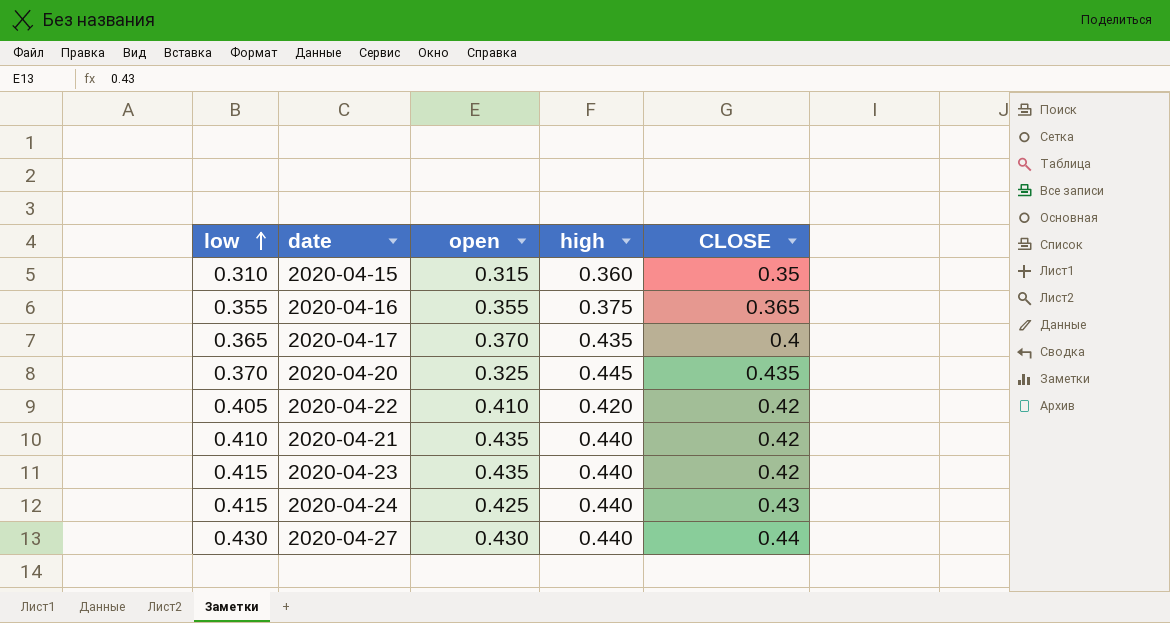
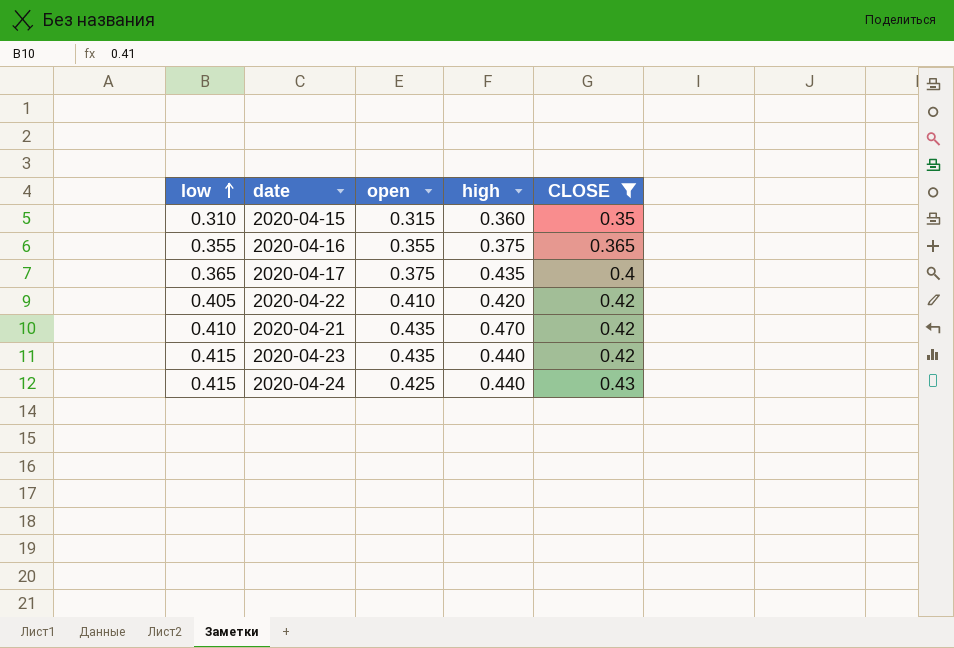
filter: none -> CLOSE <= 0.43
2020-04-17 | open: 0.370 -> 0.375
2020-04-21 | high: 0.440 -> 0.470

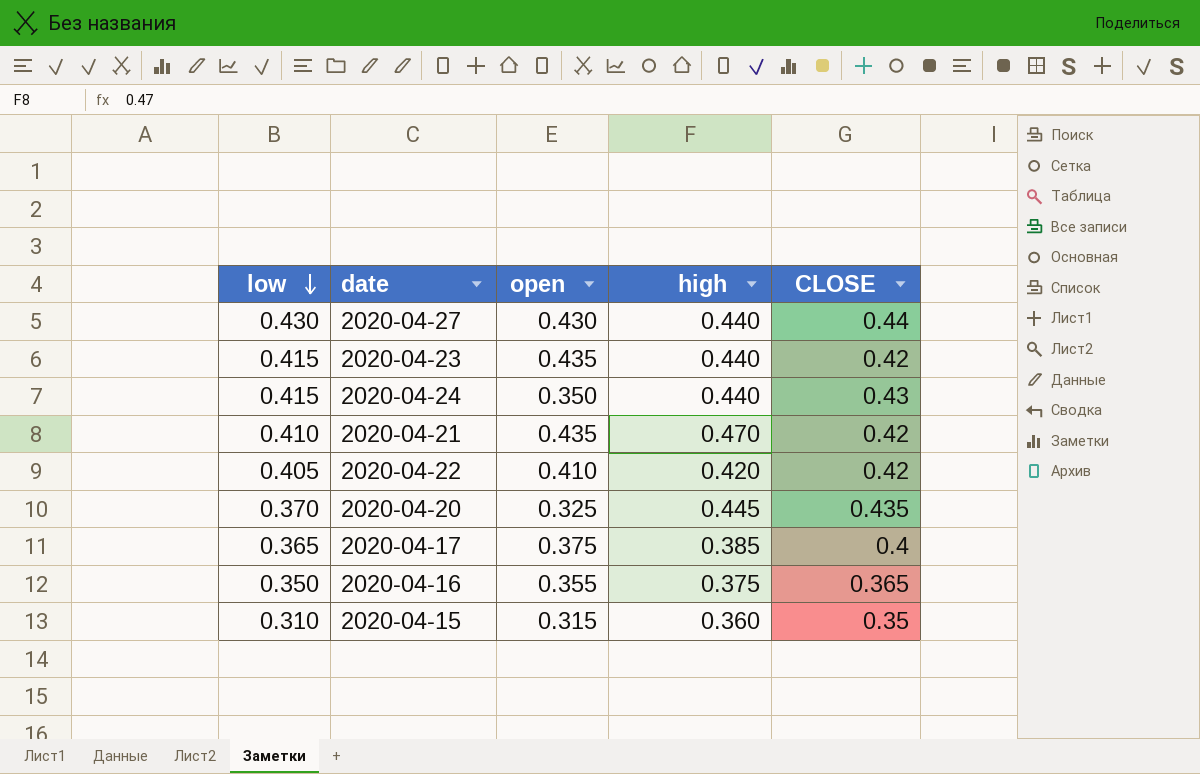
filter: CLOSE <= 0.43 -> none
row order: low ascending -> low descending
2020-04-24 | open: 0.425 -> 0.350
2020-04-17 | high: 0.435 -> 0.385
2020-04-16 | low: 0.355 -> 0.350

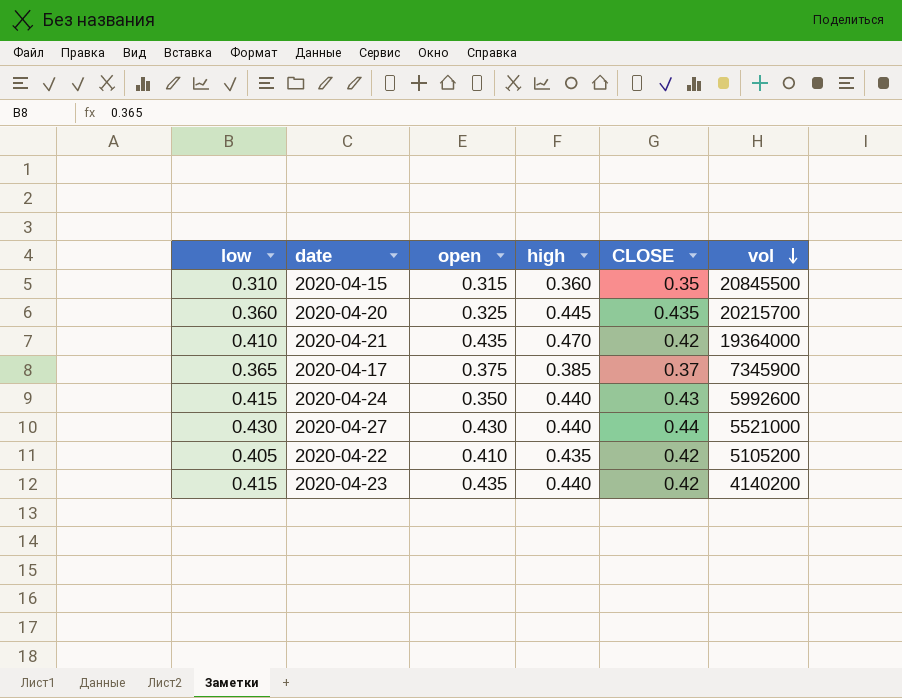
row order: low descending -> vol descending
column vol | position: none -> 6
row 2020-04-16: 0.350 | 0.355 | 0.375 | 0.365 -> none
2020-04-20 | low: 0.370 -> 0.360
2020-04-17 | CLOSE: 0.4 -> 0.37
2020-04-22 | high: 0.420 -> 0.435

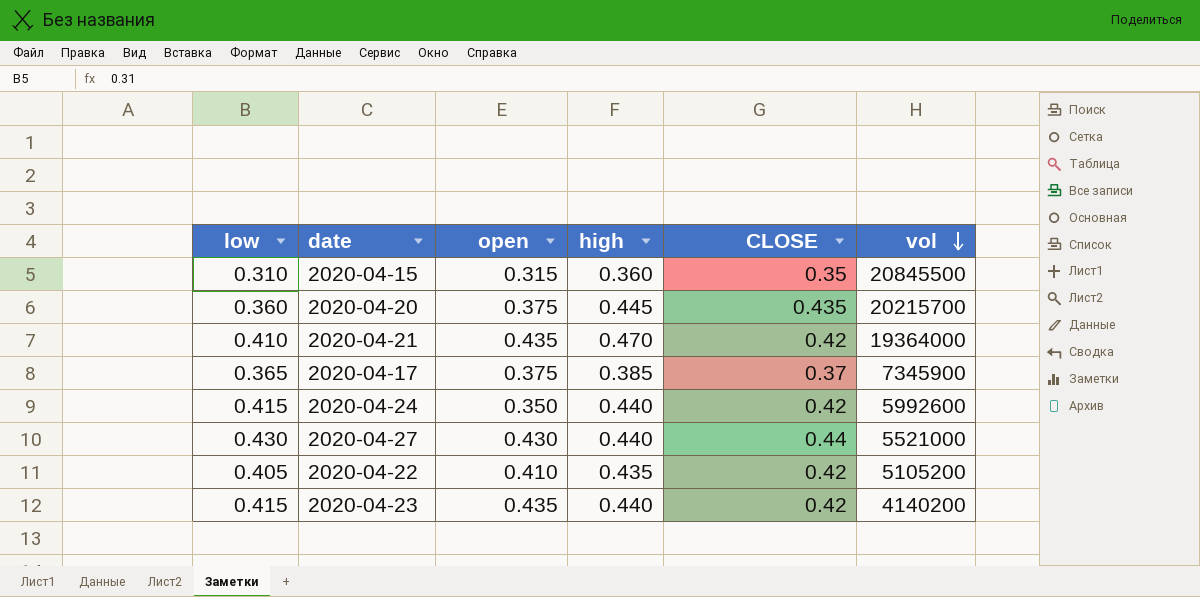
2020-04-20 | open: 0.325 -> 0.375
2020-04-24 | CLOSE: 0.43 -> 0.42

